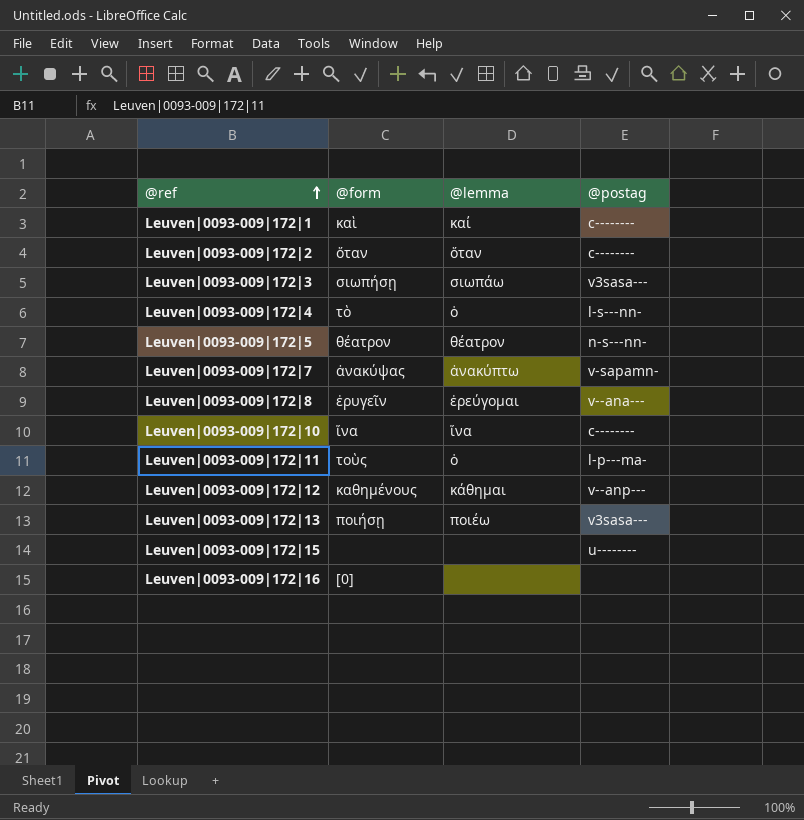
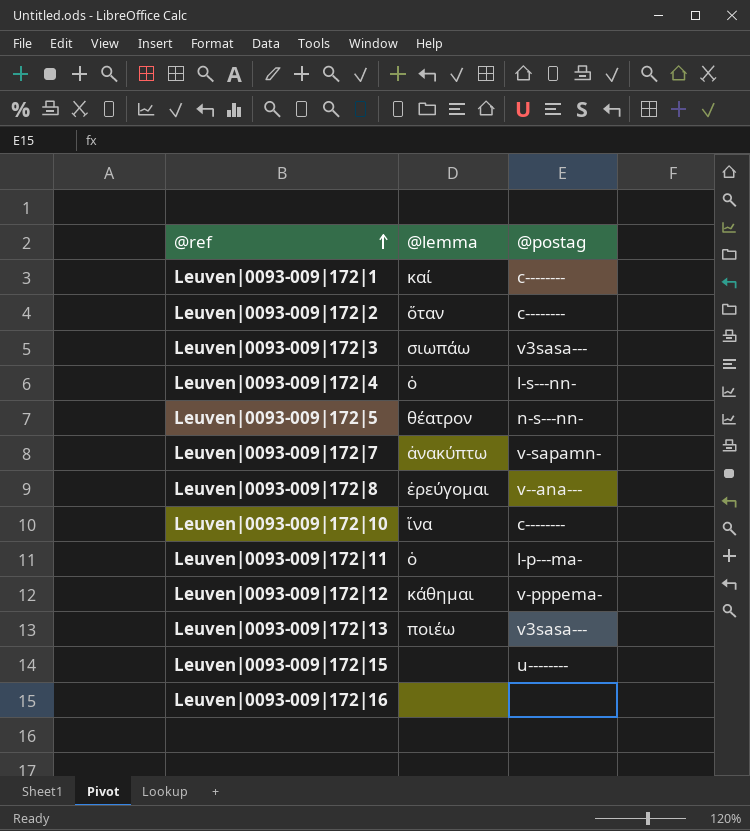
column @form | position: 2 -> none
Leuven|0093-009|172|12 | @postag: v--anp--- -> v-pppema-

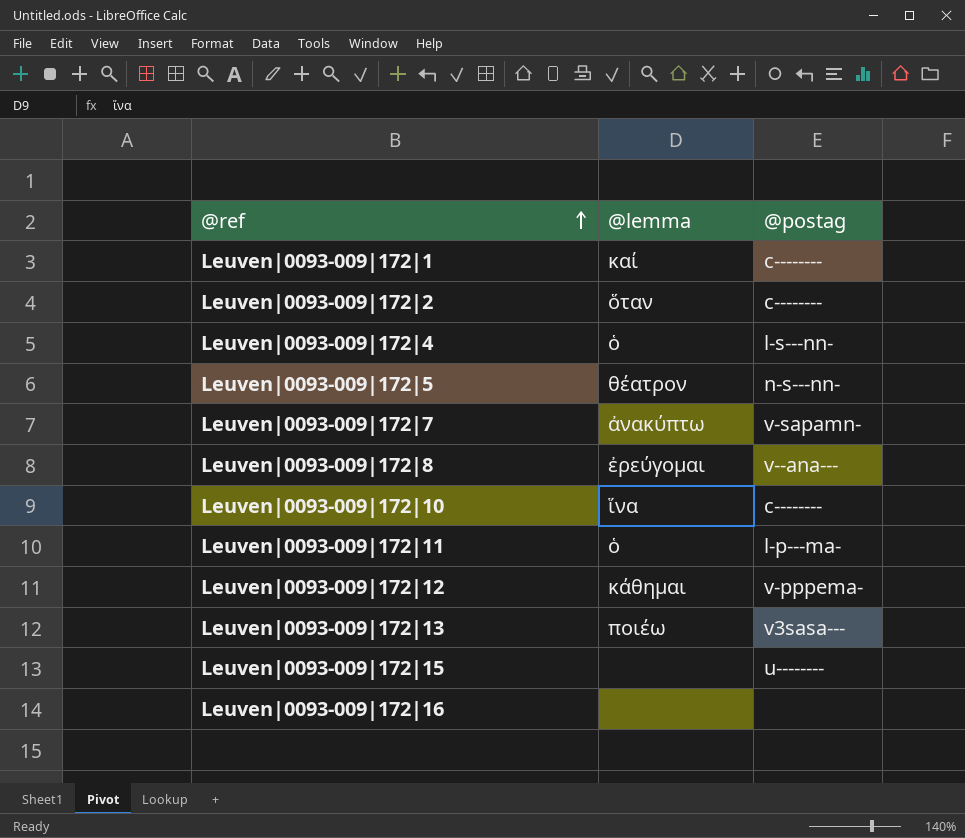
row Leuven|0093-009|172|3: σιωπάω | v3sasa--- -> none

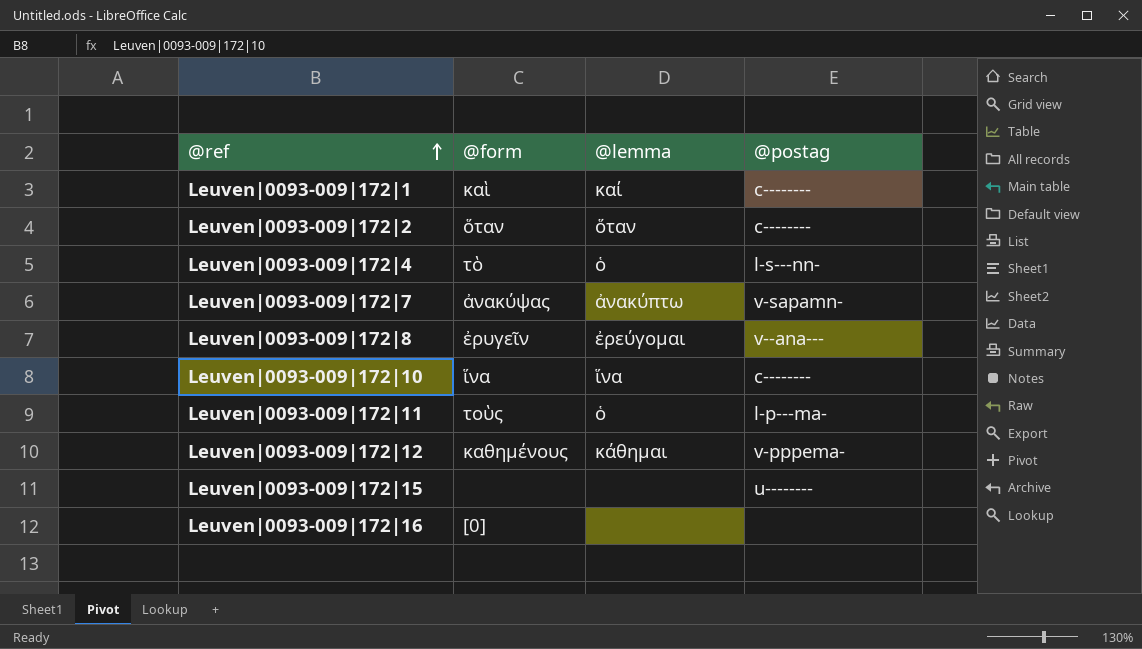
column @form | position: none -> 2
row Leuven|0093-009|172|5: θέατρον | n-s---nn- -> none
row Leuven|0093-009|172|13: ποιέω | v3sasa--- -> none

